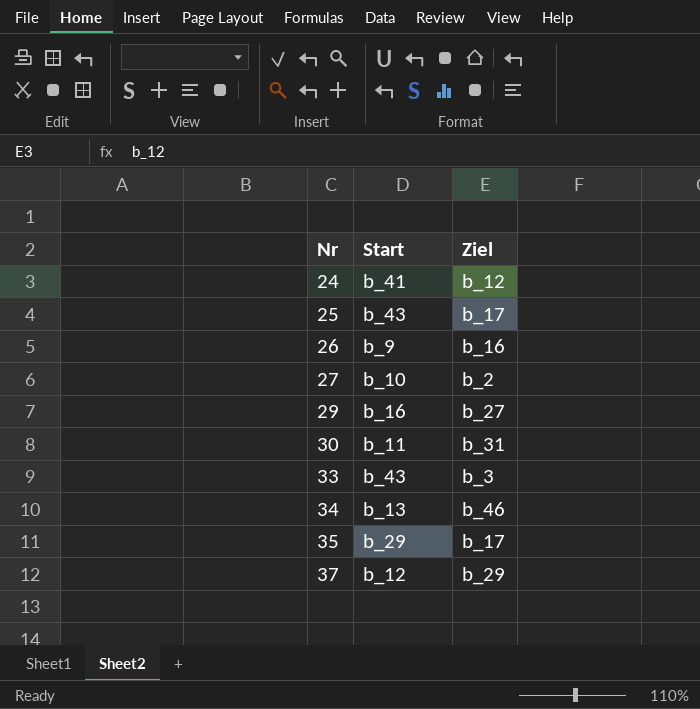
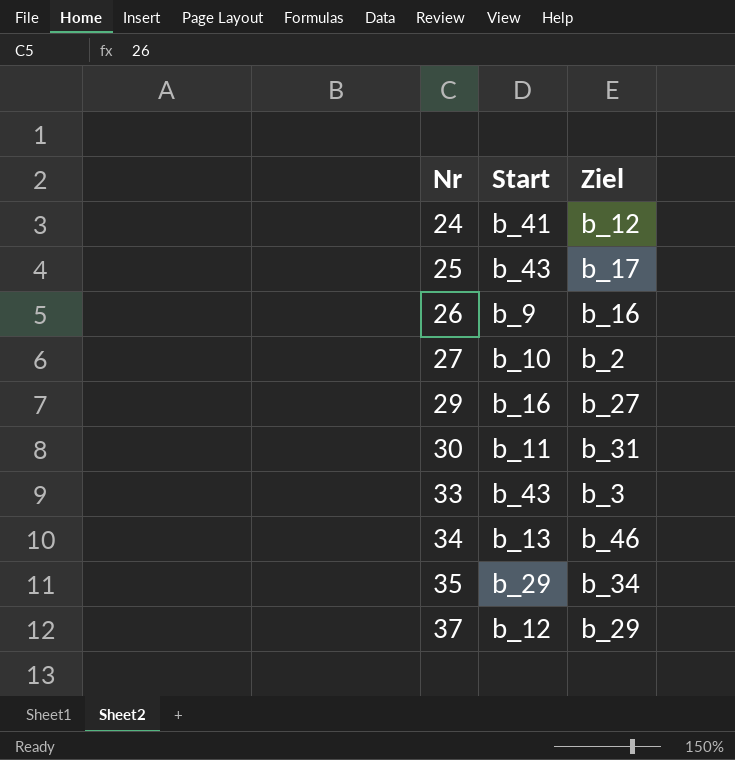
35 | Ziel: b_17 -> b_34

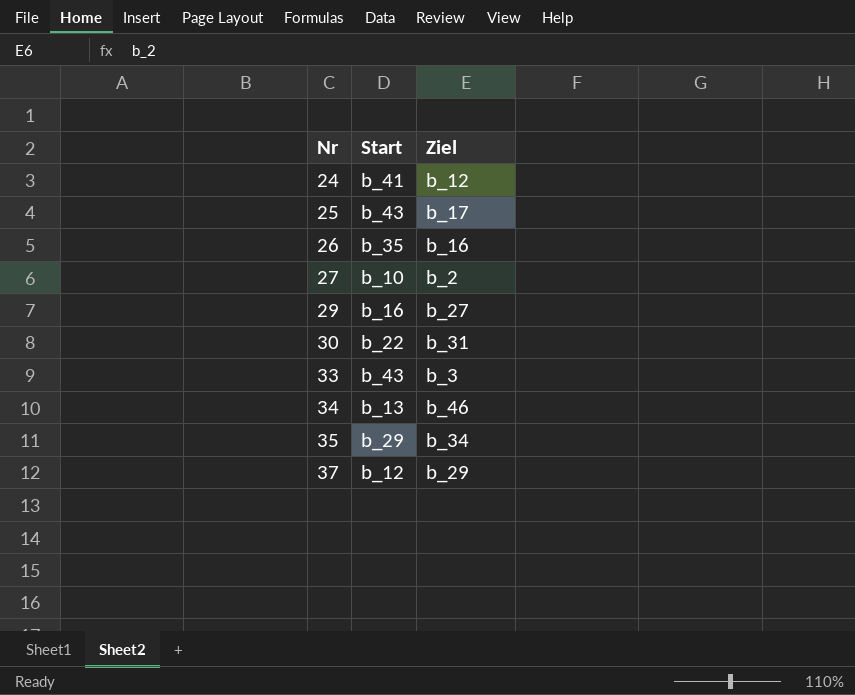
26 | Start: b_9 -> b_35
30 | Start: b_11 -> b_22

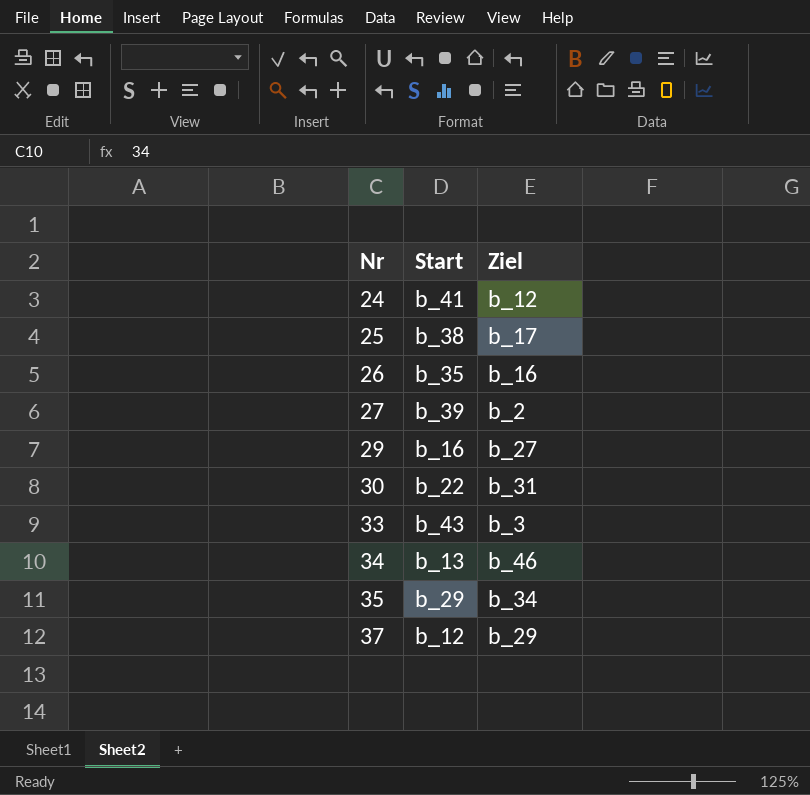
25 | Start: b_43 -> b_38
27 | Start: b_10 -> b_39

